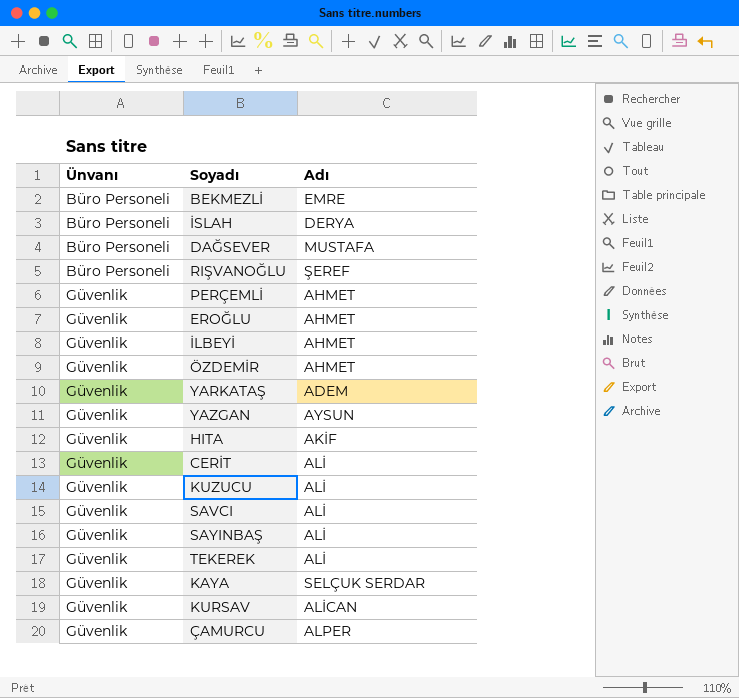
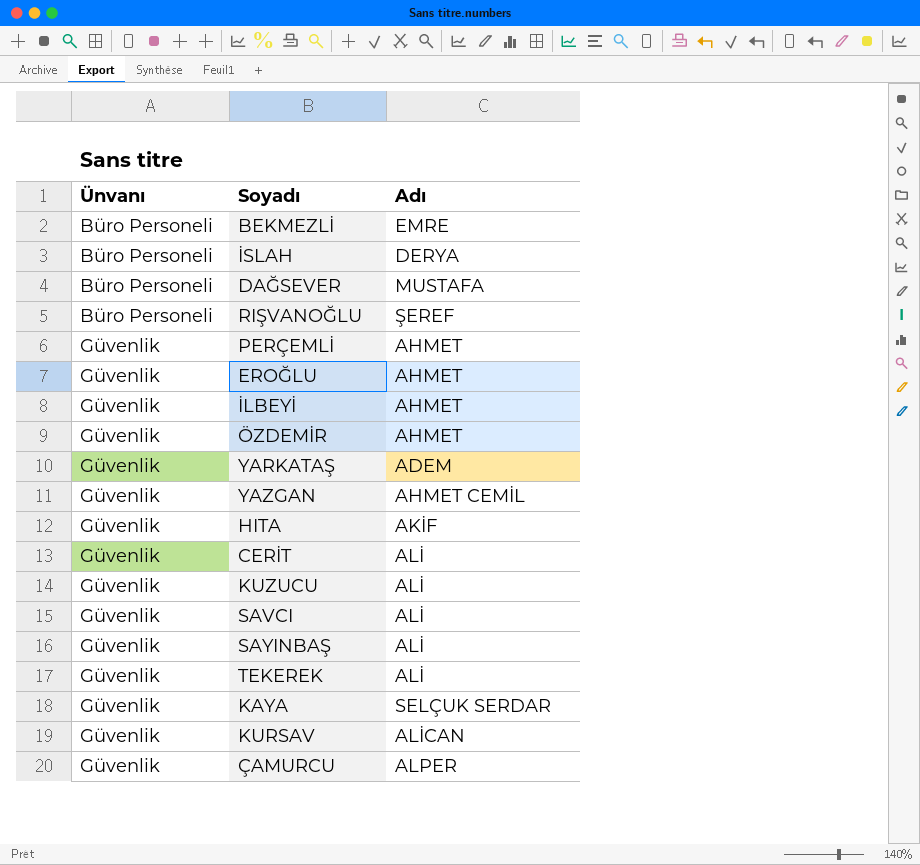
YAZGAN | Adı: AYSUN -> AHMET CEMİL

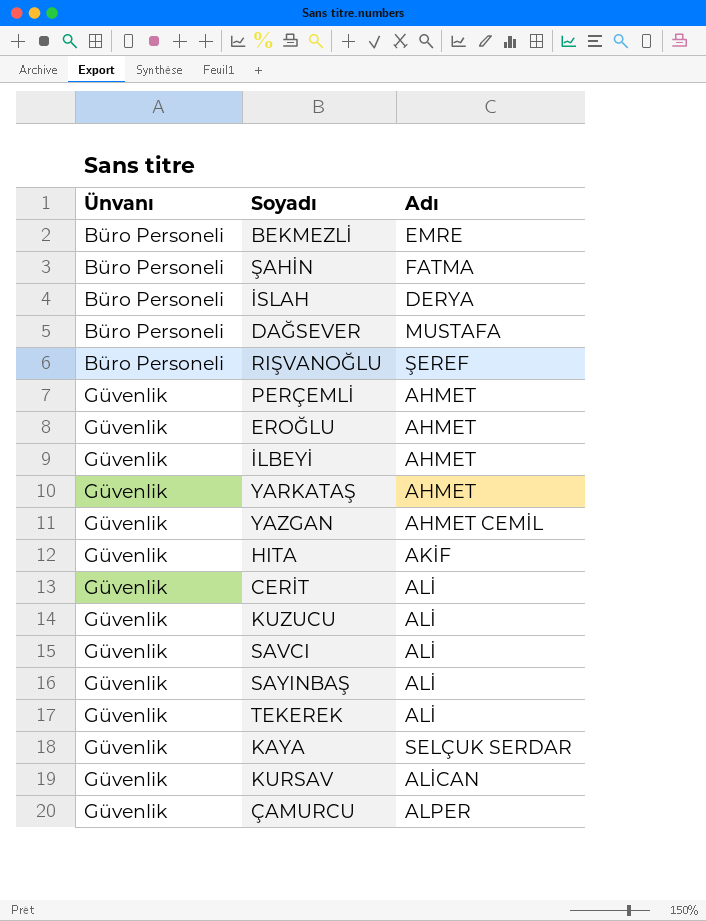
row ÖZDEMİR: Güvenlik | AHMET -> none
row ŞAHİN: none -> Büro Personeli | FATMA
YARKATAŞ | Adı: ADEM -> AHMET

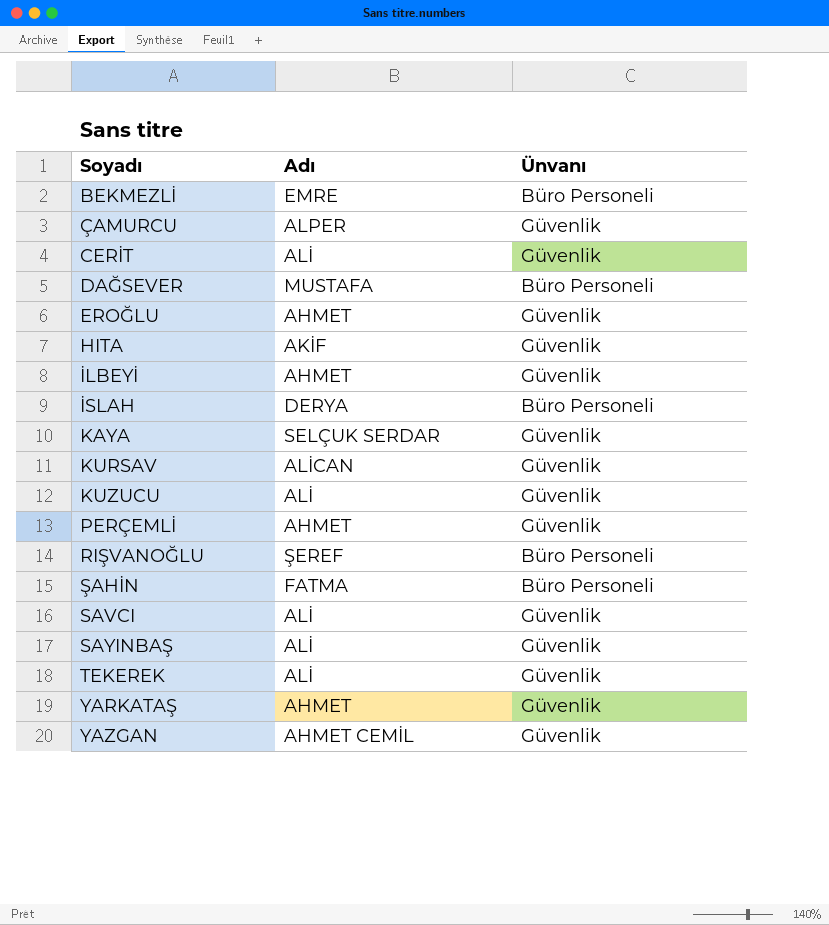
row order: Ünvanı ascending -> Soyadı ascending
column Ünvanı | position: 1 -> 3

